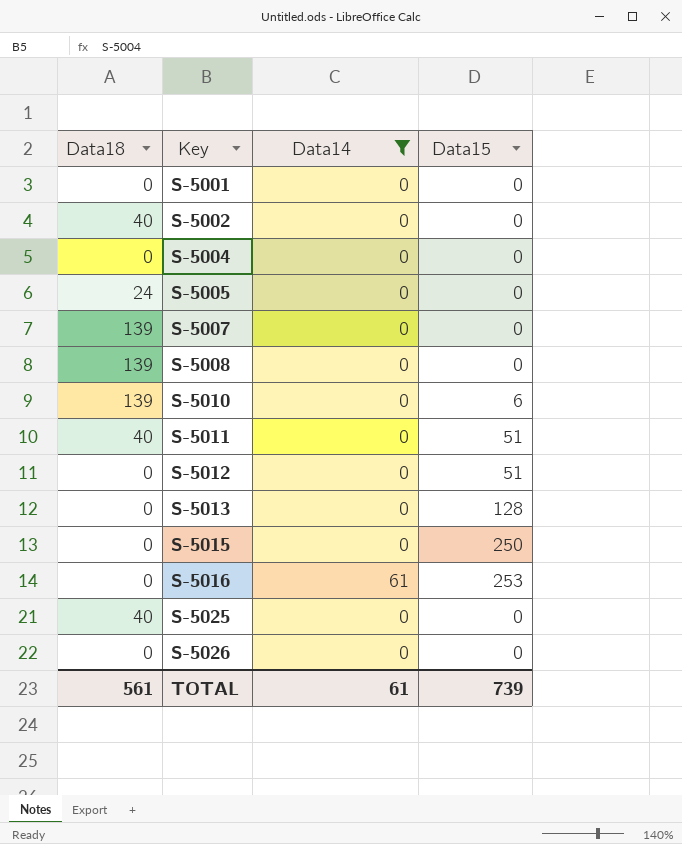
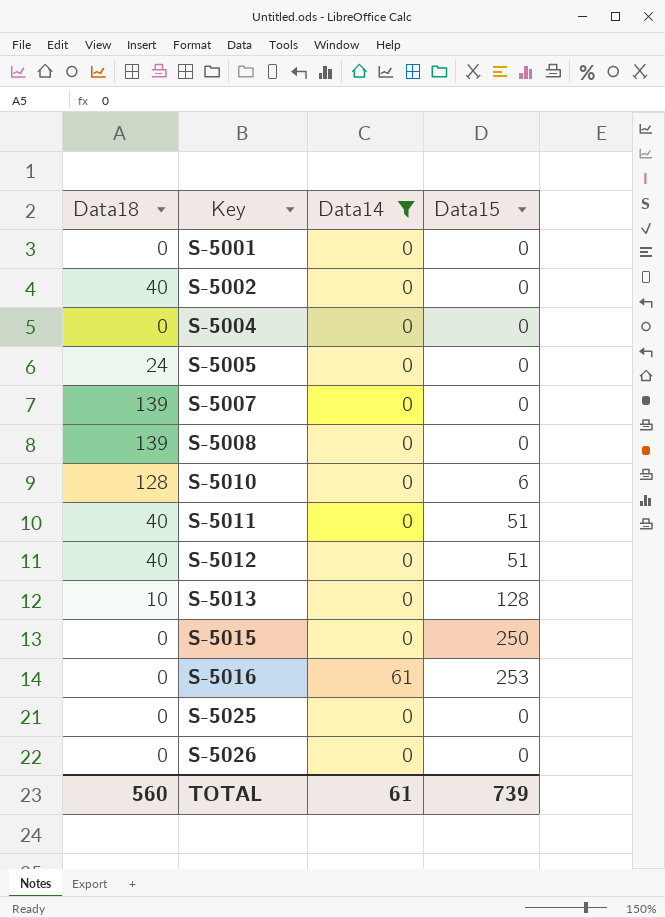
S-5010 | Data18: 139 -> 128
S-5012 | Data18: 0 -> 40
S-5013 | Data18: 0 -> 10
S-5025 | Data18: 40 -> 0
TOTAL | Data18: 561 -> 560

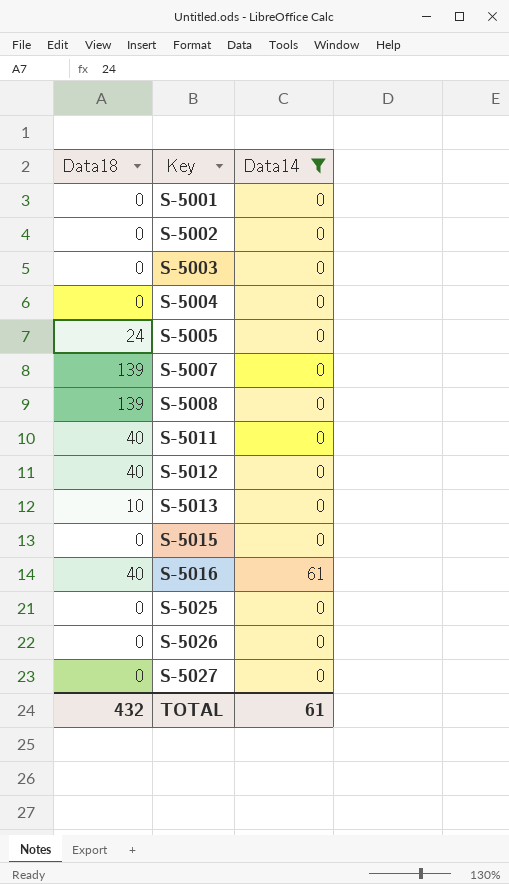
column Data15 | position: 4 -> none
row S-5010: 128 | 0 | 6 -> none
S-5002 | Data18: 40 -> 0
row S-5003: none -> 0 | 0
S-5016 | Data18: 0 -> 40
row S-5027: none -> 0 | 0
TOTAL | Data18: 560 -> 432

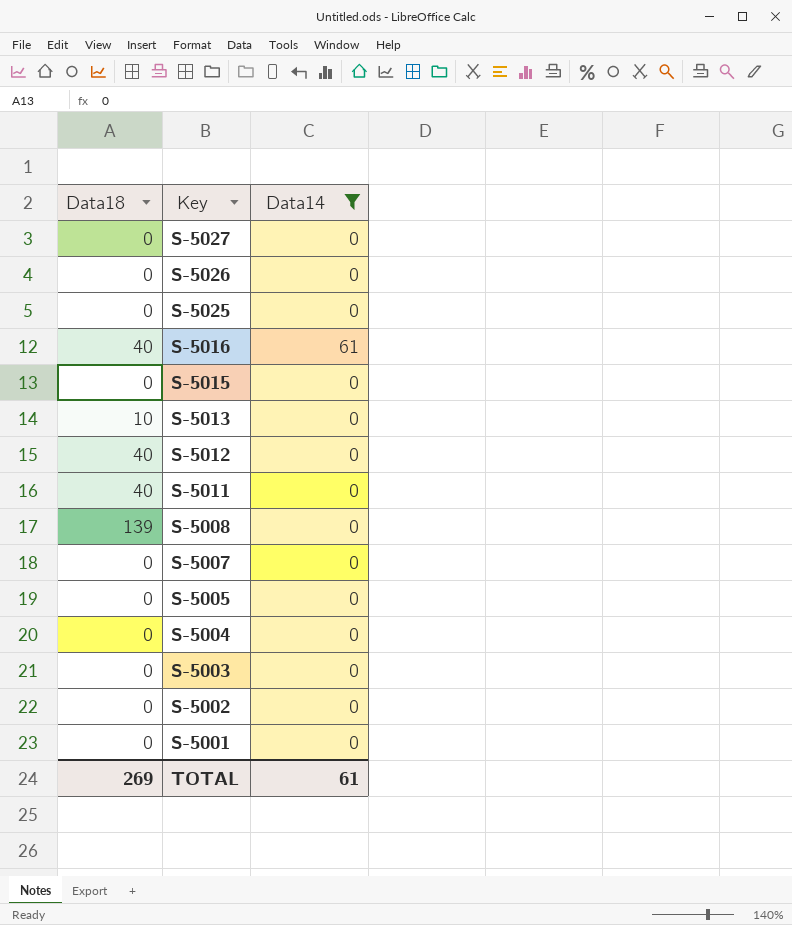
row order: Key ascending -> Key descending
S-5007 | Data18: 139 -> 0
S-5005 | Data18: 24 -> 0
TOTAL | Data18: 432 -> 269

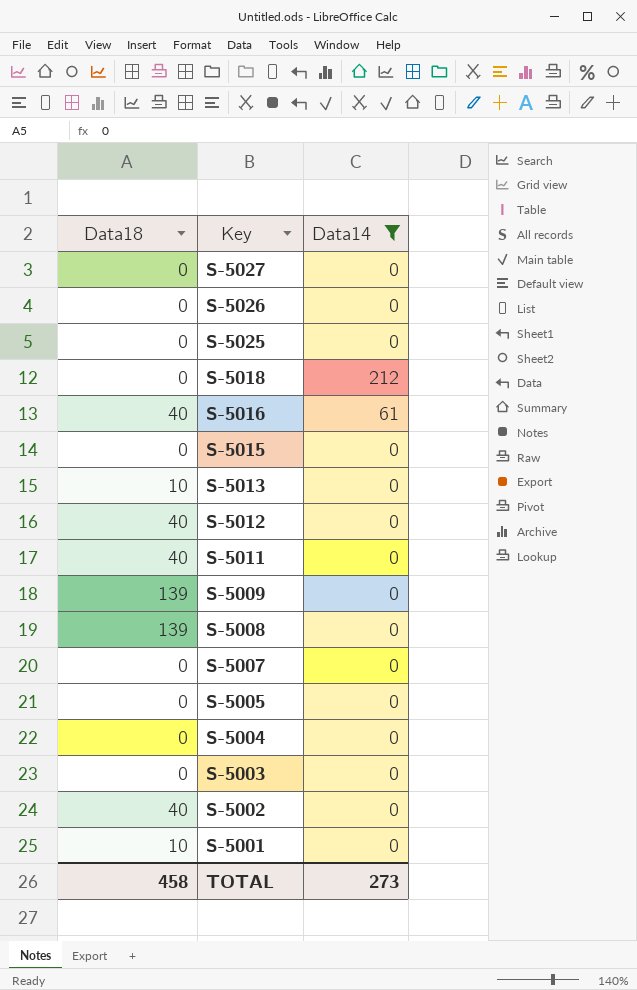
row S-5018: none -> 0 | 212
row S-5009: none -> 139 | 0
S-5002 | Data18: 0 -> 40
S-5001 | Data18: 0 -> 10
TOTAL | Data18: 269 -> 458
TOTAL | Data14: 61 -> 273

